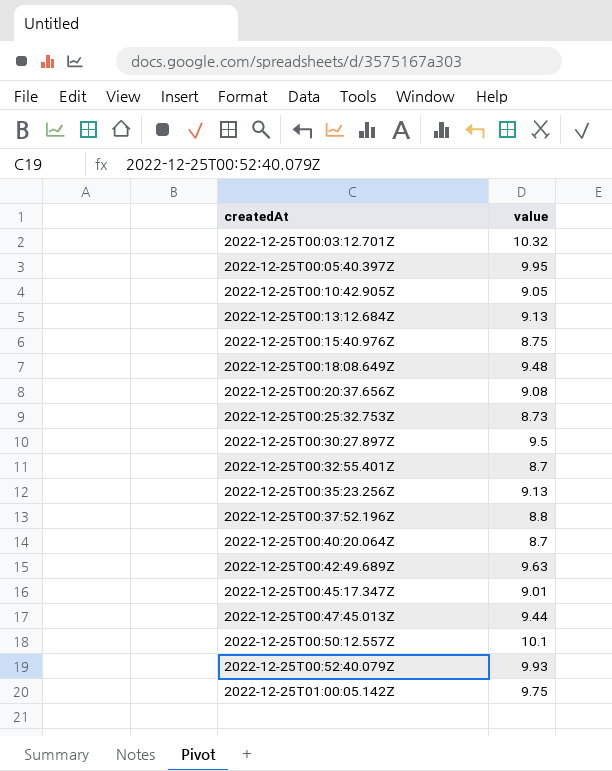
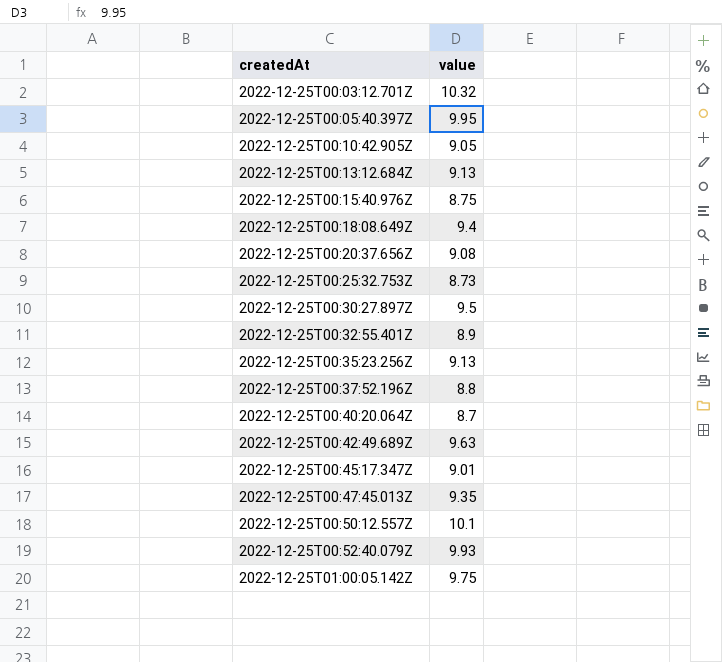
2022-12-25T00:18:08.649Z | value: 9.48 -> 9.4
2022-12-25T00:32:55.401Z | value: 8.7 -> 8.9
2022-12-25T00:47:45.013Z | value: 9.44 -> 9.35

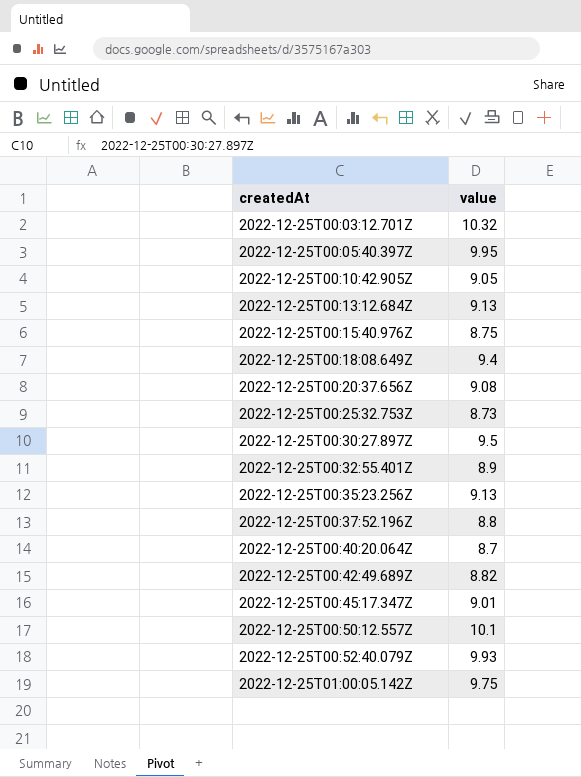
row 2022-12-25T00:47:45.013Z: 9.35 -> none
2022-12-25T00:42:49.689Z | value: 9.63 -> 8.82

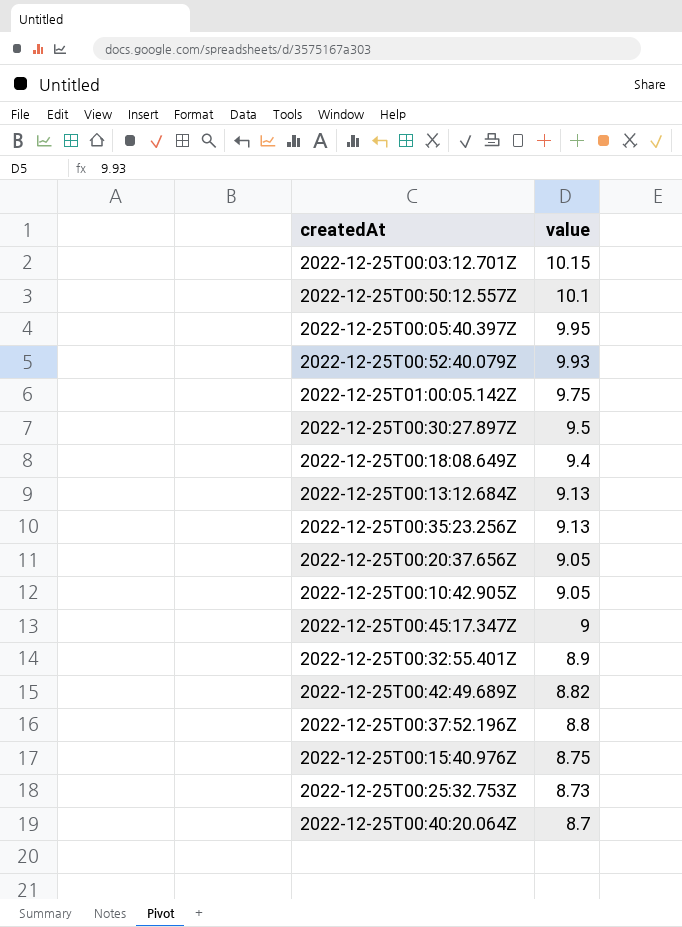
row order: createdAt ascending -> value descending
2022-12-25T00:03:12.701Z | value: 10.32 -> 10.15
2022-12-25T00:20:37.656Z | value: 9.08 -> 9.05
2022-12-25T00:45:17.347Z | value: 9.01 -> 9

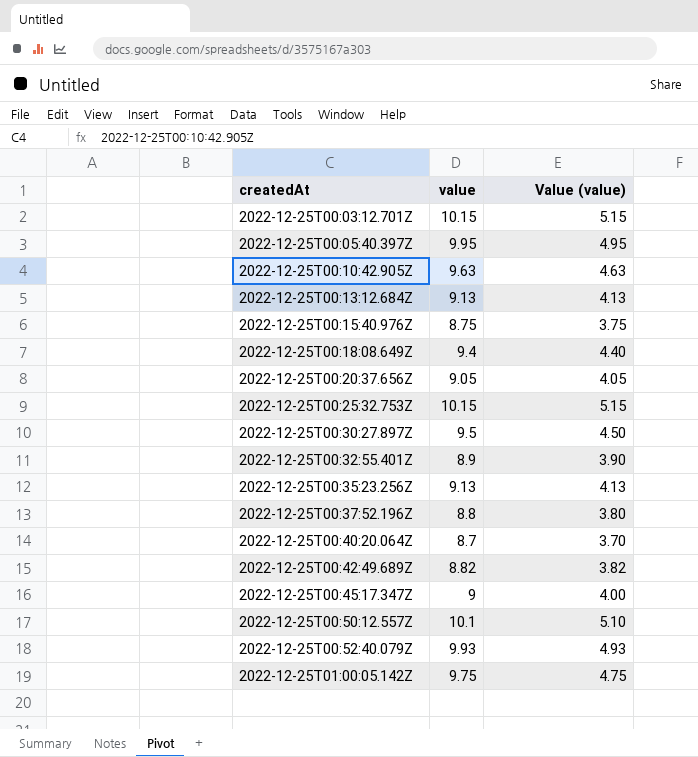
row order: value descending -> createdAt ascending
column Value (value) | formula: none -> [value] - 5
2022-12-25T00:10:42.905Z | value: 9.05 -> 9.63
2022-12-25T00:25:32.753Z | value: 8.73 -> 10.15

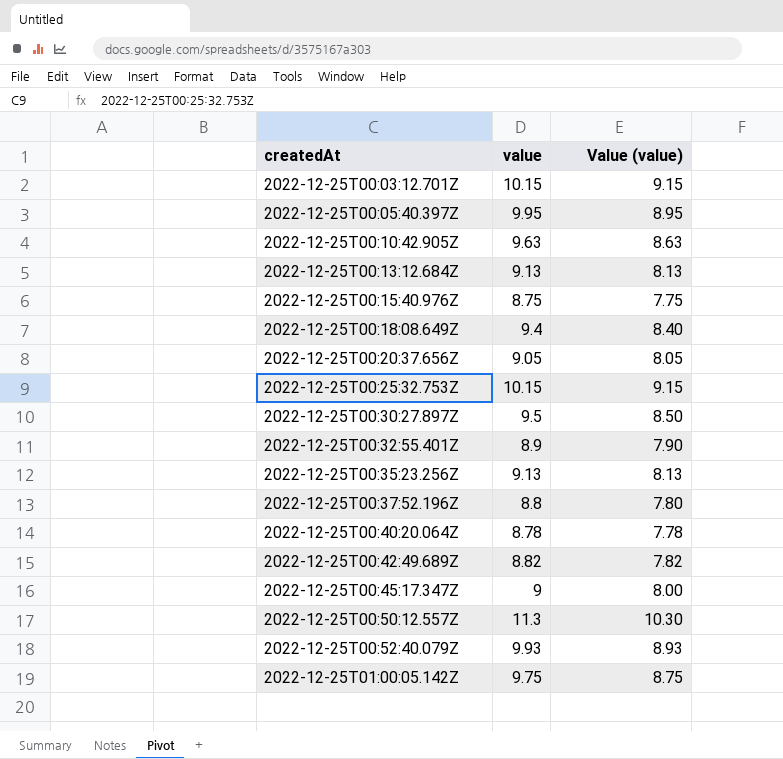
column Value (value) | formula: [value] - 5 -> [value] - 1
2022-12-25T00:40:20.064Z | value: 8.7 -> 8.78
2022-12-25T00:50:12.557Z | value: 10.1 -> 11.3

